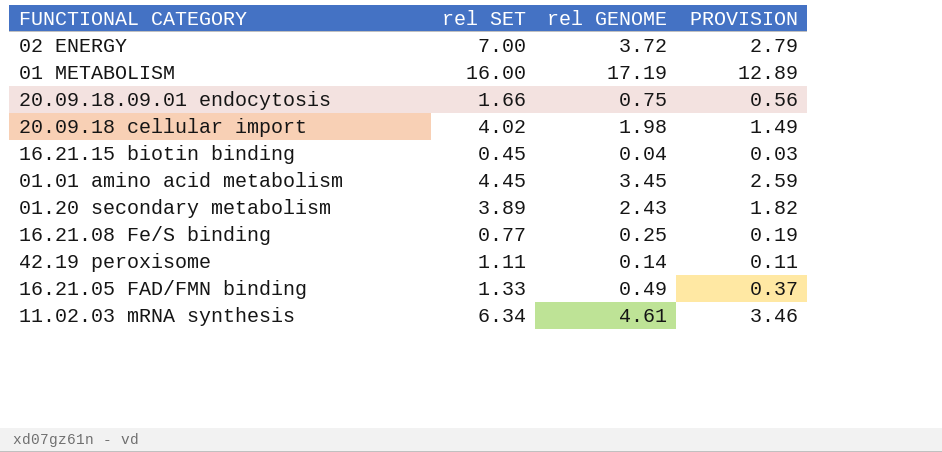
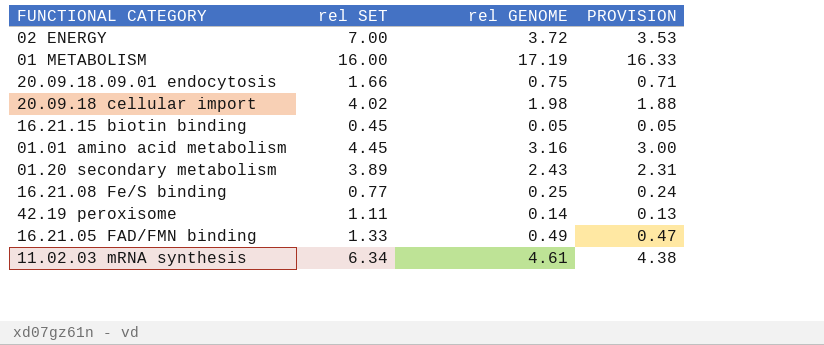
column PROVISION | formula: [rel GENOME] * 0.75 -> [rel GENOME] * 0.95
16.21.15 biotin binding | rel GENOME: 0.04 -> 0.05
01.01 amino acid metabolism | rel GENOME: 3.45 -> 3.16

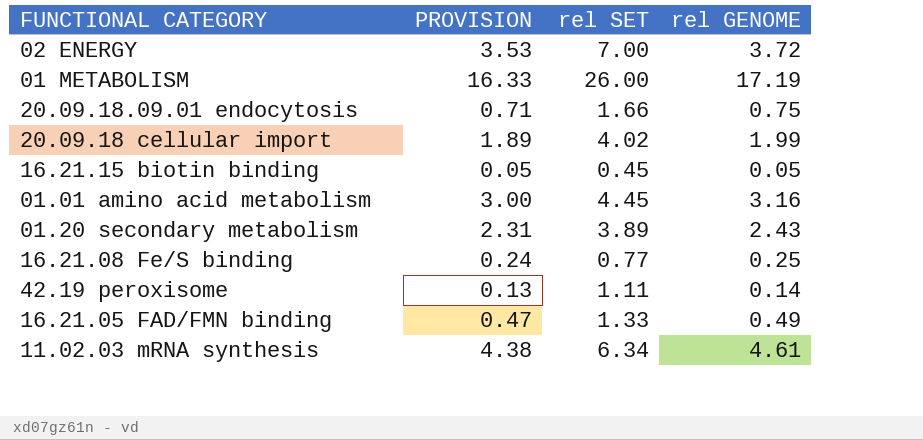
column PROVISION | position: 4 -> 2
01 METABOLISM | rel SET: 16.00 -> 26.00
20.09.18 cellular import | PROVISION: 1.88 -> 1.89
20.09.18 cellular import | rel GENOME: 1.98 -> 1.99

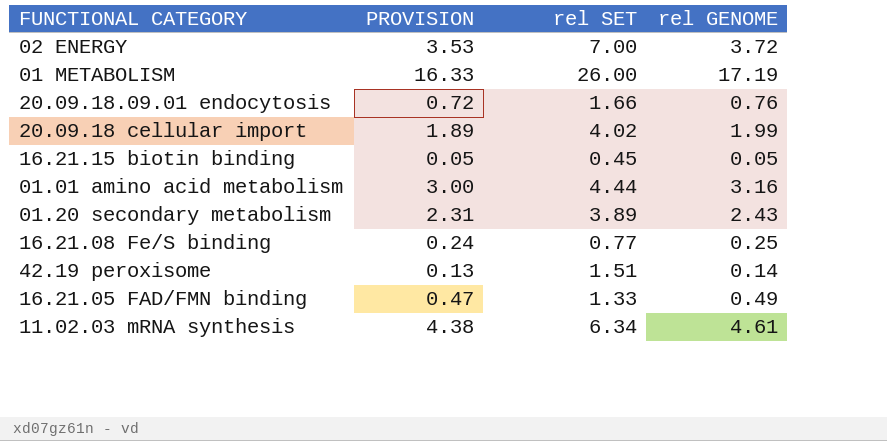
20.09.18.09.01 endocytosis | PROVISION: 0.71 -> 0.72
20.09.18.09.01 endocytosis | rel GENOME: 0.75 -> 0.76
01.01 amino acid metabolism | rel SET: 4.45 -> 4.44
42.19 peroxisome | rel SET: 1.11 -> 1.51

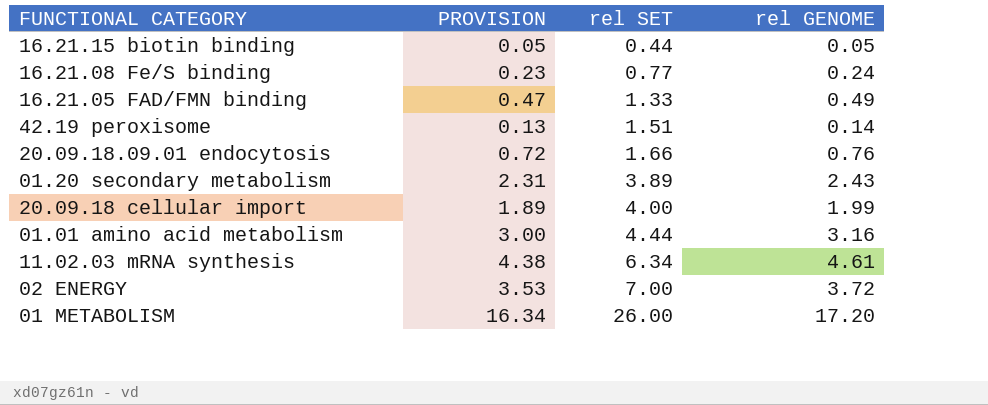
row order: none -> rel SET ascending
16.21.15 biotin binding | rel SET: 0.45 -> 0.44
16.21.08 Fe/S binding | PROVISION: 0.24 -> 0.23
16.21.08 Fe/S binding | rel GENOME: 0.25 -> 0.24
20.09.18 cellular import | rel SET: 4.02 -> 4.00
01 METABOLISM | PROVISION: 16.33 -> 16.34
01 METABOLISM | rel GENOME: 17.19 -> 17.20

